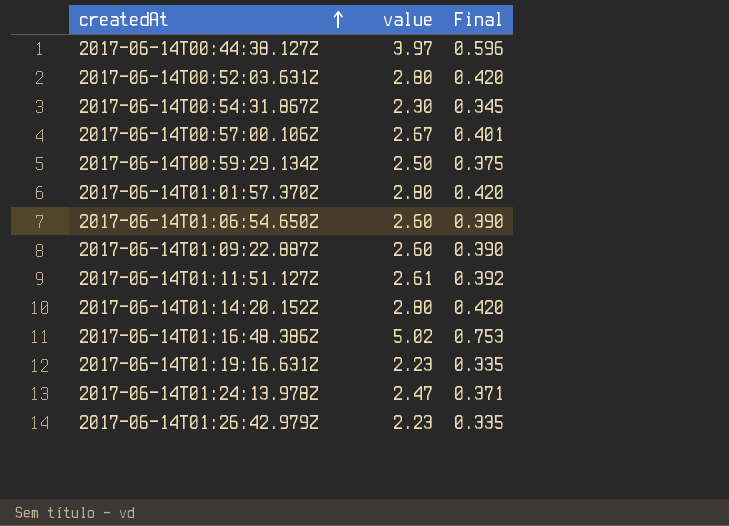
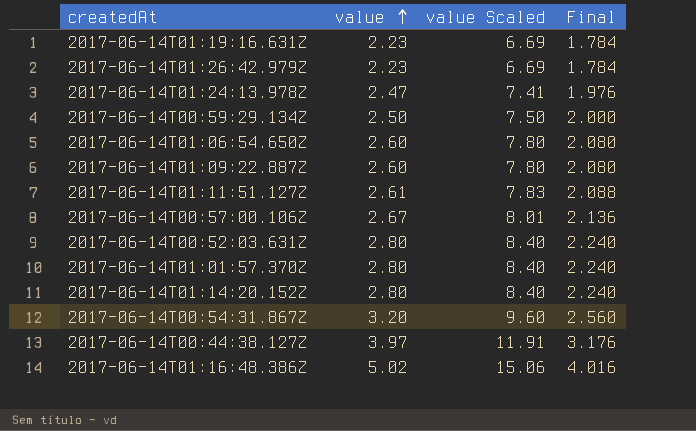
row order: createdAt ascending -> value ascending
column value Scaled | formula: none -> [value] * 3
column Final | formula: [value] * 0.15 -> [value] * 0.8
2017-06-14T00:54:31.867Z | value: 2.30 -> 3.20

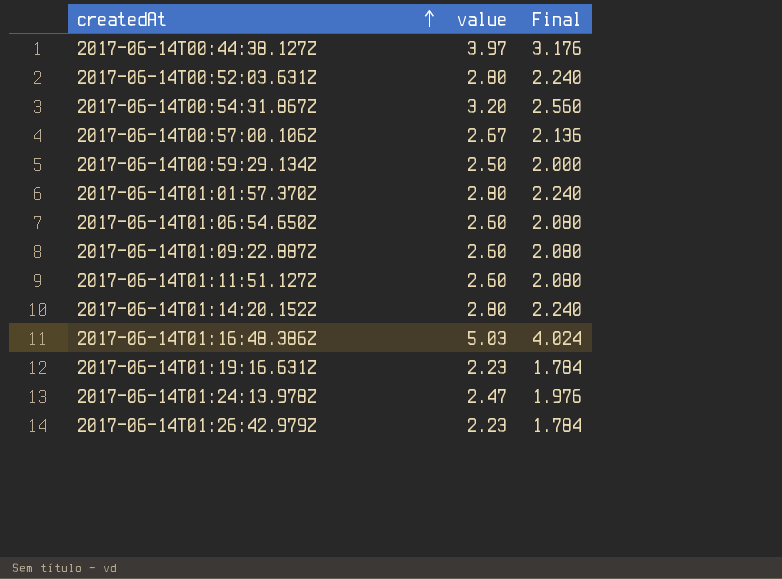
row order: value ascending -> createdAt ascending
column value Scaled | formula: [value] * 3 -> none
2017-06-14T01:11:51.127Z | value: 2.61 -> 2.60
2017-06-14T01:11:51.127Z | Final: 2.088 -> 2.080
2017-06-14T01:16:48.386Z | value: 5.02 -> 5.03
2017-06-14T01:16:48.386Z | Final: 4.016 -> 4.024

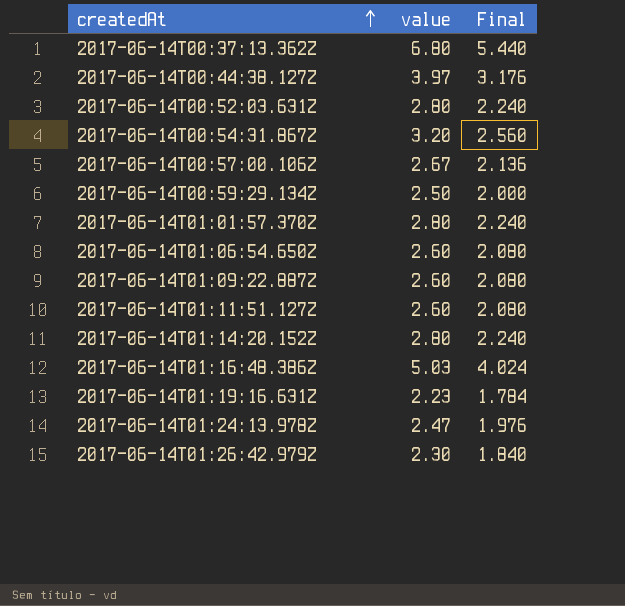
row 2017-06-14T00:37:13.362Z: none -> 6.80 | 5.440
2017-06-14T01:26:42.979Z | value: 2.23 -> 2.30
2017-06-14T01:26:42.979Z | Final: 1.784 -> 1.840

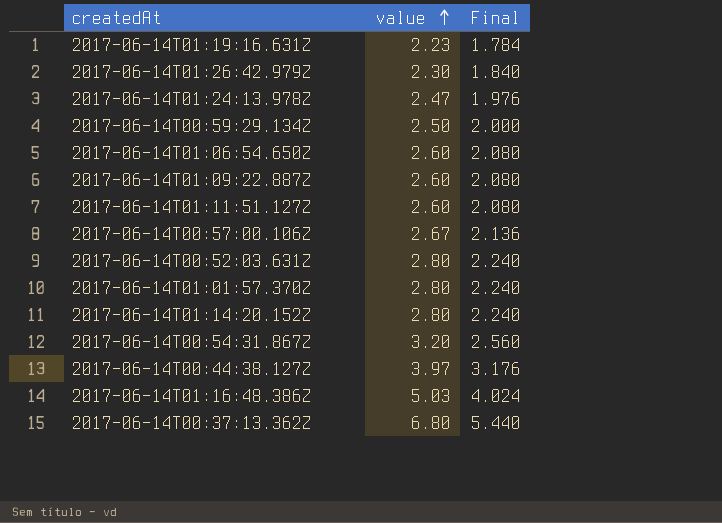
row order: createdAt ascending -> value ascending

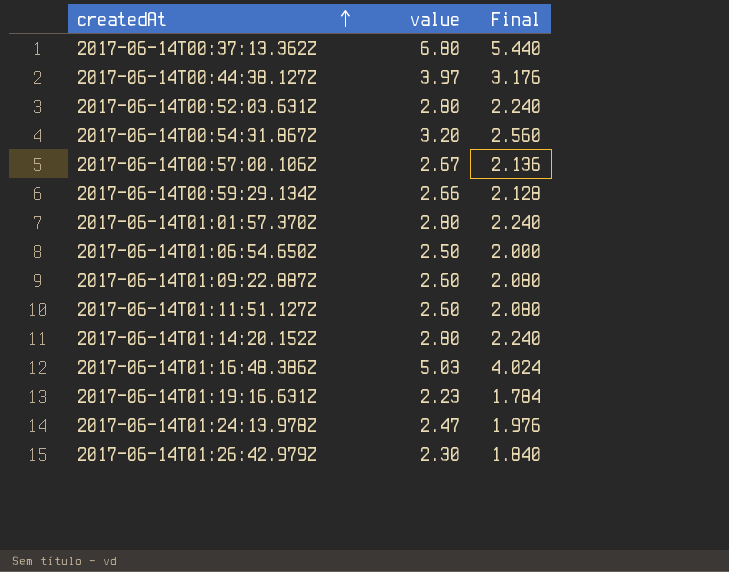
row order: value ascending -> createdAt ascending
2017-06-14T00:59:29.134Z | value: 2.50 -> 2.66
2017-06-14T00:59:29.134Z | Final: 2.000 -> 2.128
2017-06-14T01:06:54.650Z | value: 2.60 -> 2.50
2017-06-14T01:06:54.650Z | Final: 2.080 -> 2.000

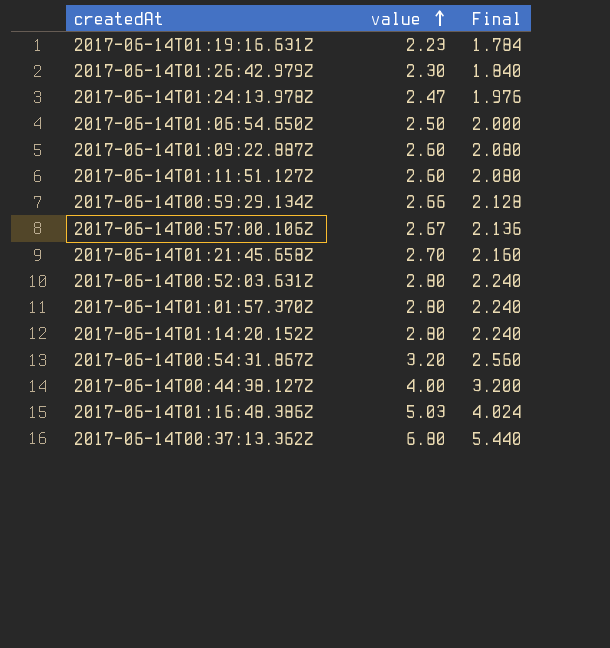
row order: createdAt ascending -> value ascending
row 2017-06-14T01:21:45.658Z: none -> 2.70 | 2.160
2017-06-14T00:44:38.127Z | value: 3.97 -> 4.00
2017-06-14T00:44:38.127Z | Final: 3.176 -> 3.200

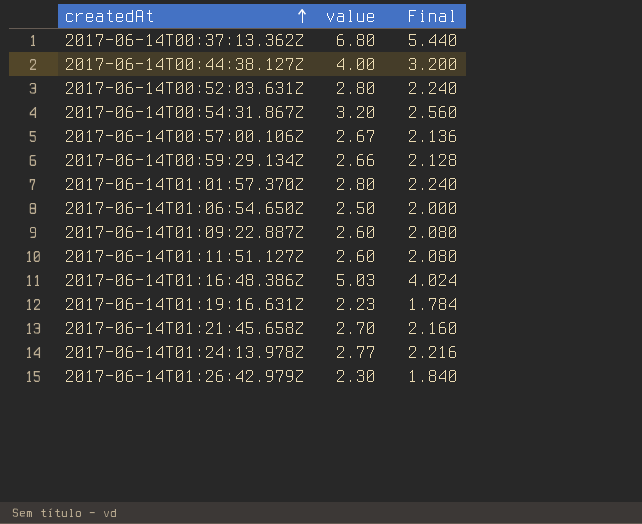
row order: value ascending -> createdAt ascending
row 2017-06-14T01:14:20.152Z: 2.80 | 2.240 -> none
2017-06-14T01:24:13.978Z | value: 2.47 -> 2.77
2017-06-14T01:24:13.978Z | Final: 1.976 -> 2.216

